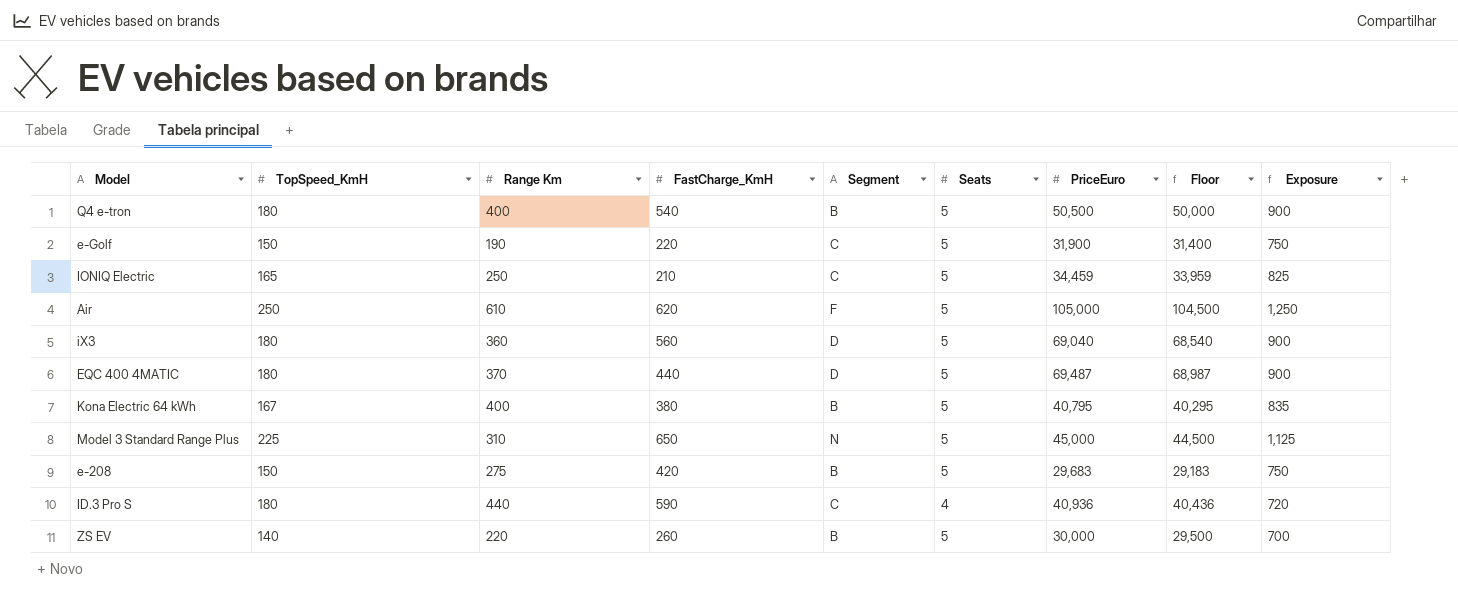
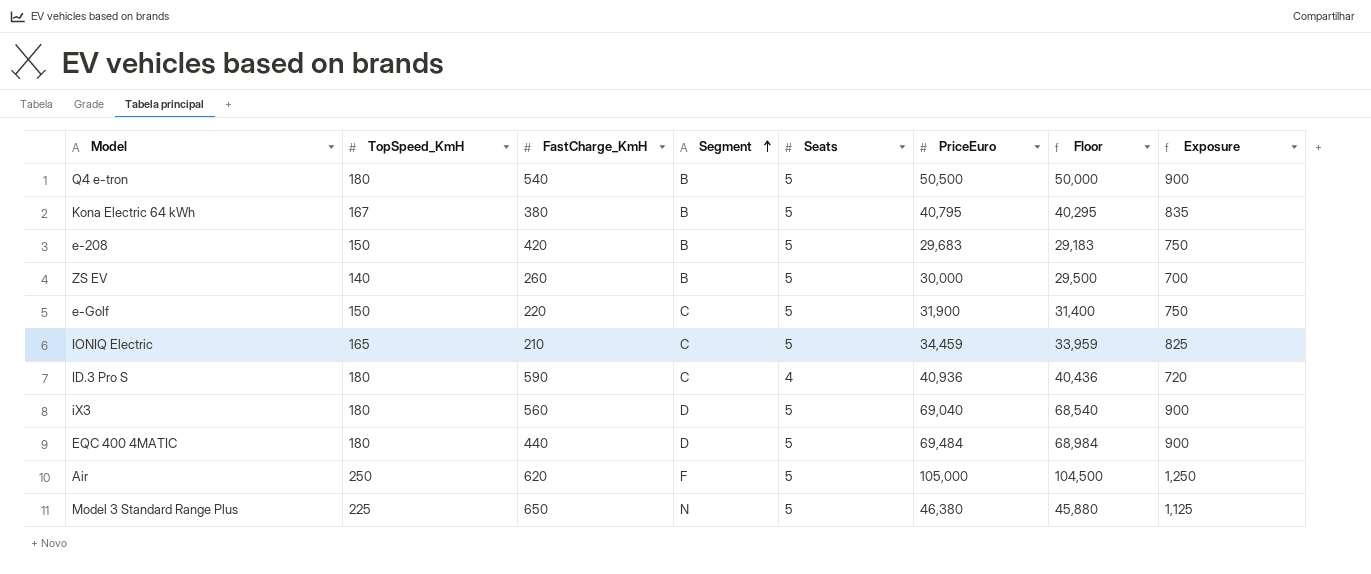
row order: none -> Segment ascending
column Range Km | position: 3 -> none
EQC 400 4MATIC | PriceEuro: 69,487 -> 69,484
EQC 400 4MATIC | Floor: 68,987 -> 68,984
Model 3 Standard Range Plus | PriceEuro: 45,000 -> 46,380
Model 3 Standard Range Plus | Floor: 44,500 -> 45,880

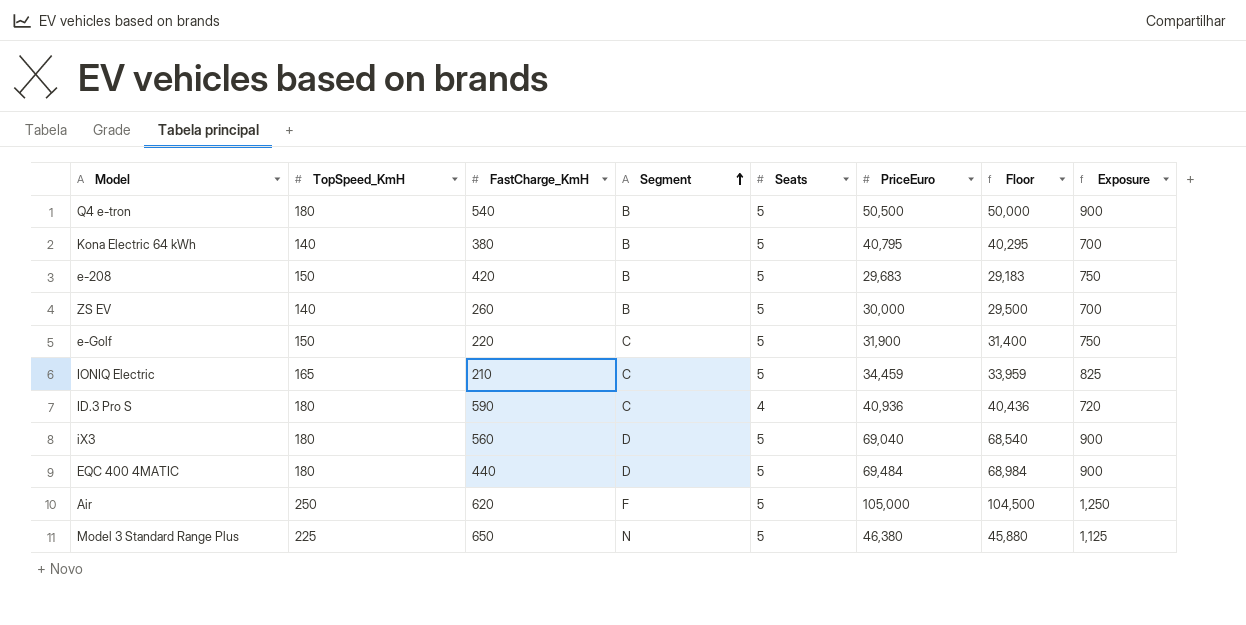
Kona Electric 64 kWh | TopSpeed_KmH: 167 -> 140
Kona Electric 64 kWh | Exposure: 835 -> 700

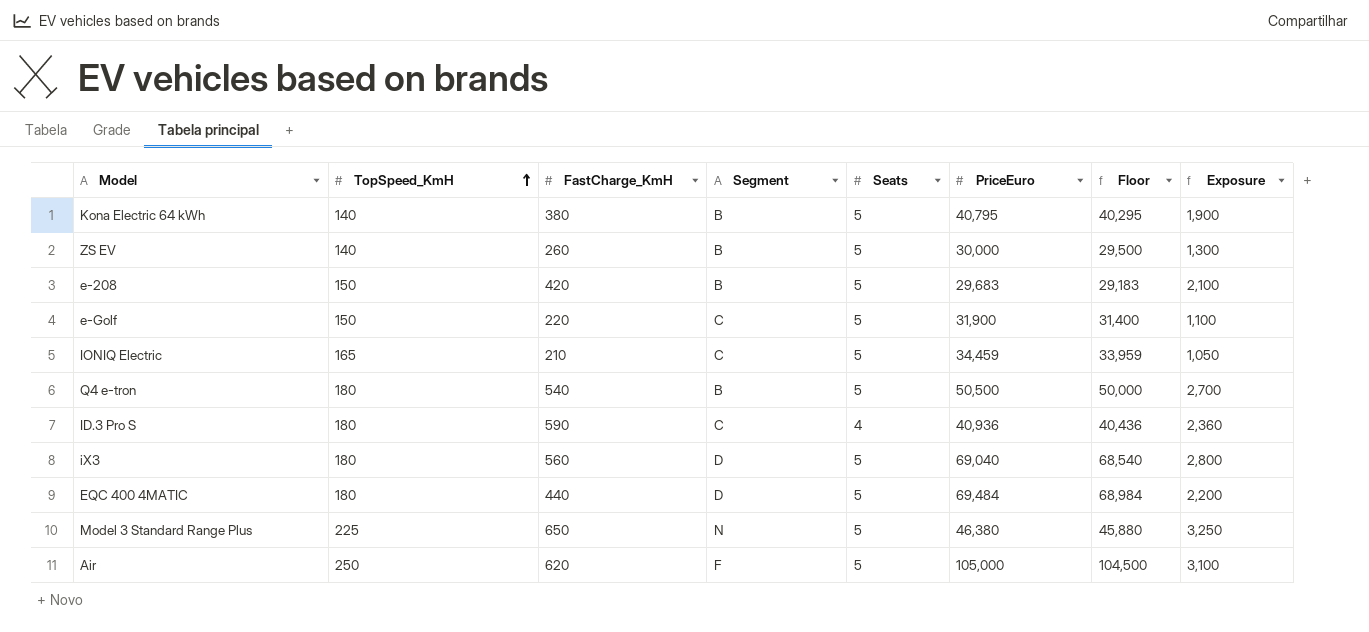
row order: Segment ascending -> TopSpeed_KmH ascending
column Exposure | formula: [TopSpeed_KmH] * [Seats] -> [FastCharge_KmH] * [Seats]

